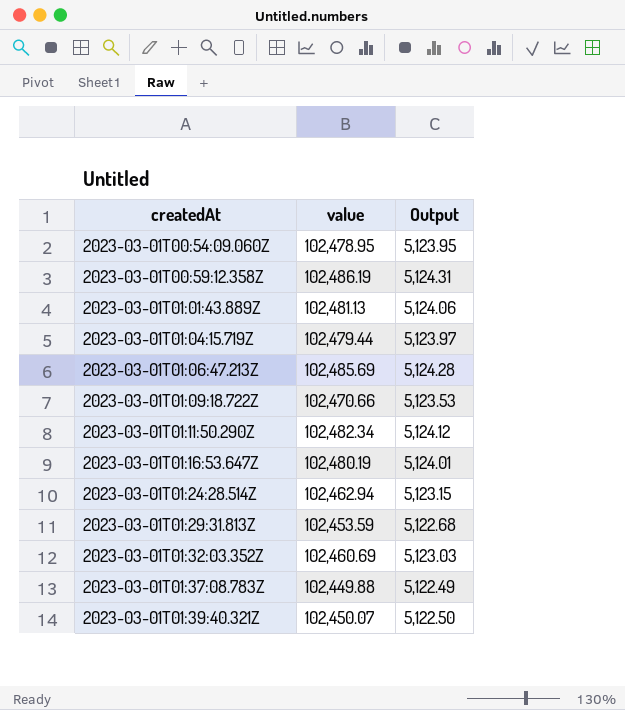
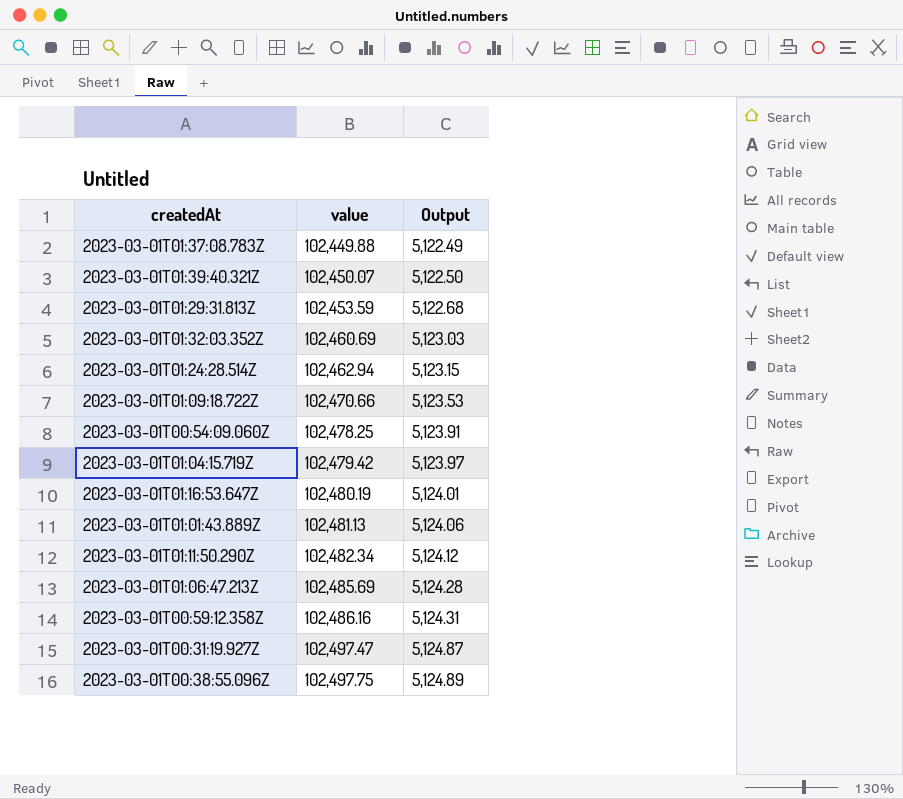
row order: createdAt ascending -> value ascending
2023-03-01T00:54:09.060Z | value: 102,478.95 -> 102,478.25
2023-03-01T00:54:09.060Z | Output: 5,123.95 -> 5,123.91
2023-03-01T01:04:15.719Z | value: 102,479.44 -> 102,479.42
2023-03-01T00:59:12.358Z | value: 102,486.19 -> 102,486.16
row 2023-03-01T00:31:19.927Z: none -> 102,497.47 | 5,124.87
row 2023-03-01T00:38:55.096Z: none -> 102,497.75 | 5,124.89

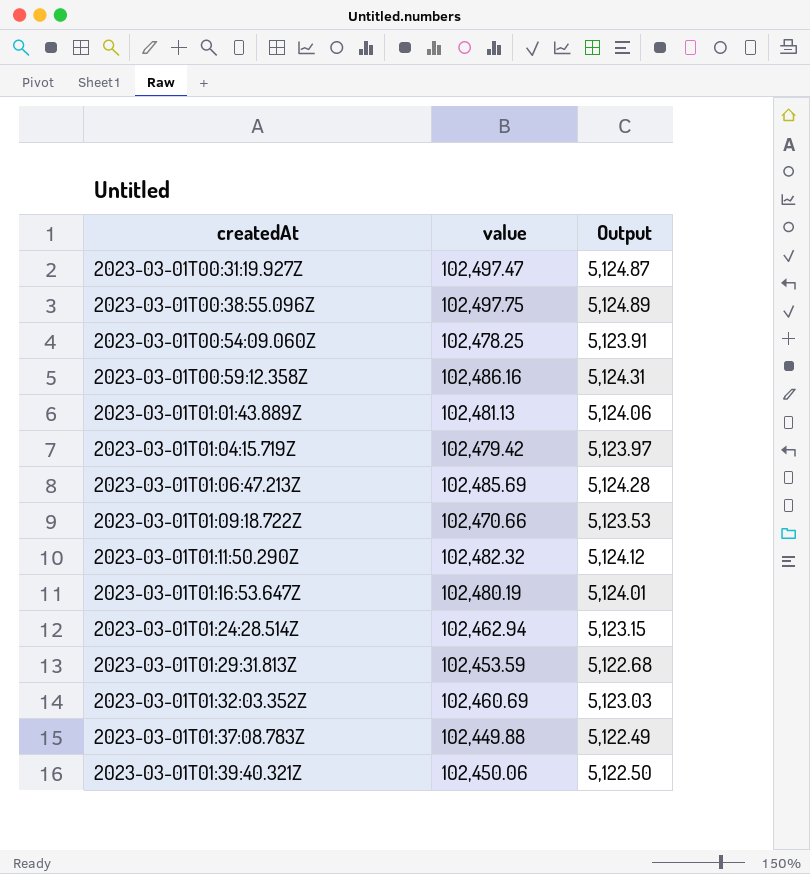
row order: value ascending -> createdAt ascending
2023-03-01T01:11:50.290Z | value: 102,482.34 -> 102,482.32
2023-03-01T01:39:40.321Z | value: 102,450.07 -> 102,450.06

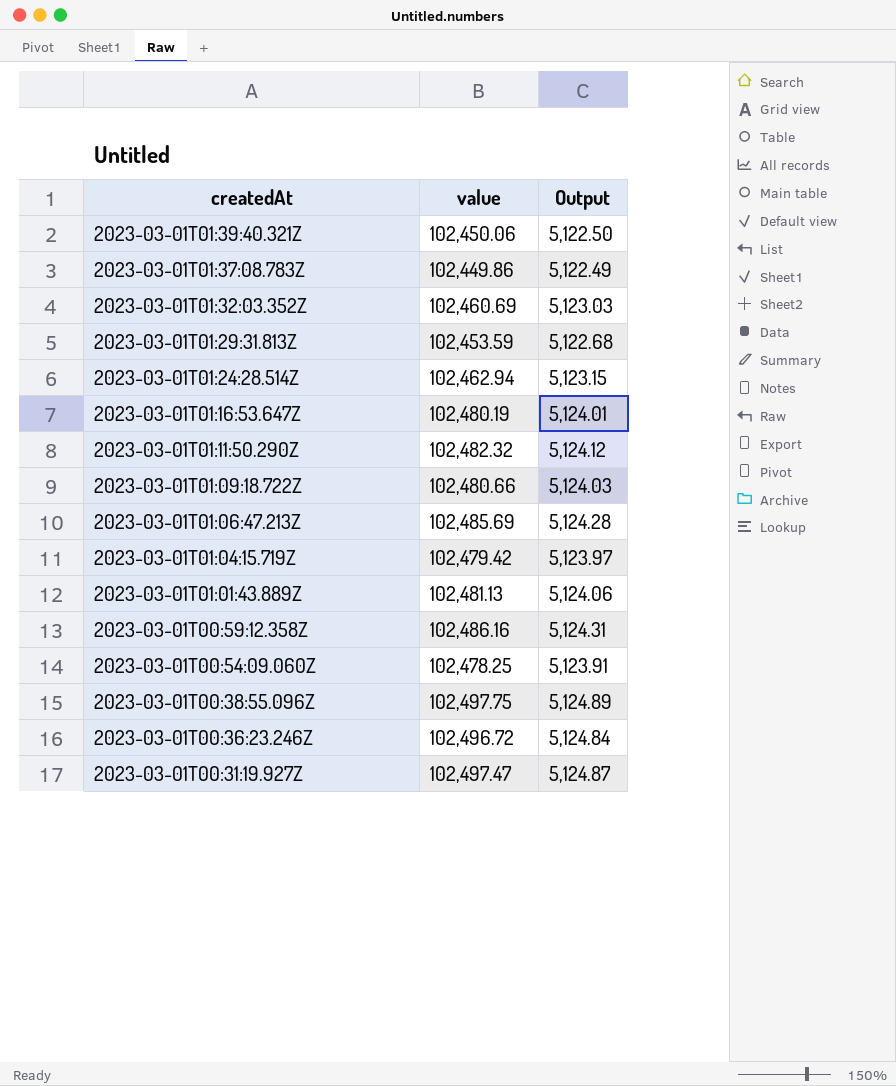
row order: createdAt ascending -> createdAt descending
2023-03-01T01:37:08.783Z | value: 102,449.88 -> 102,449.86
2023-03-01T01:09:18.722Z | value: 102,470.66 -> 102,480.66
2023-03-01T01:09:18.722Z | Output: 5,123.53 -> 5,124.03
row 2023-03-01T00:36:23.246Z: none -> 102,496.72 | 5,124.84

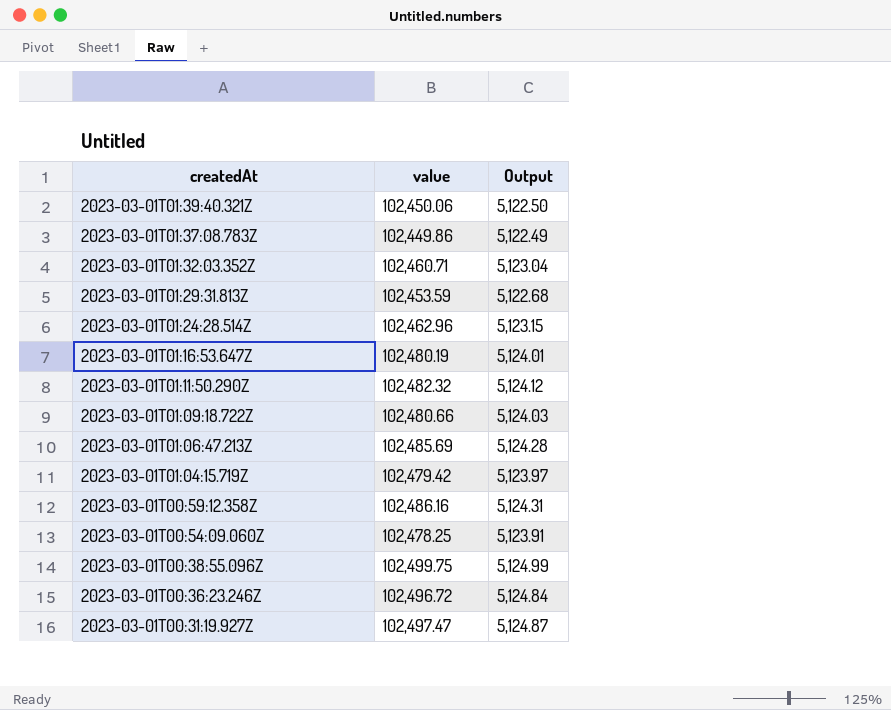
row 2023-03-01T01:01:43.889Z: 102,481.13 | 5,124.06 -> none
2023-03-01T01:32:03.352Z | value: 102,460.69 -> 102,460.71
2023-03-01T01:32:03.352Z | Output: 5,123.03 -> 5,123.04
2023-03-01T01:24:28.514Z | value: 102,462.94 -> 102,462.96
2023-03-01T00:38:55.096Z | value: 102,497.75 -> 102,499.75
2023-03-01T00:38:55.096Z | Output: 5,124.89 -> 5,124.99

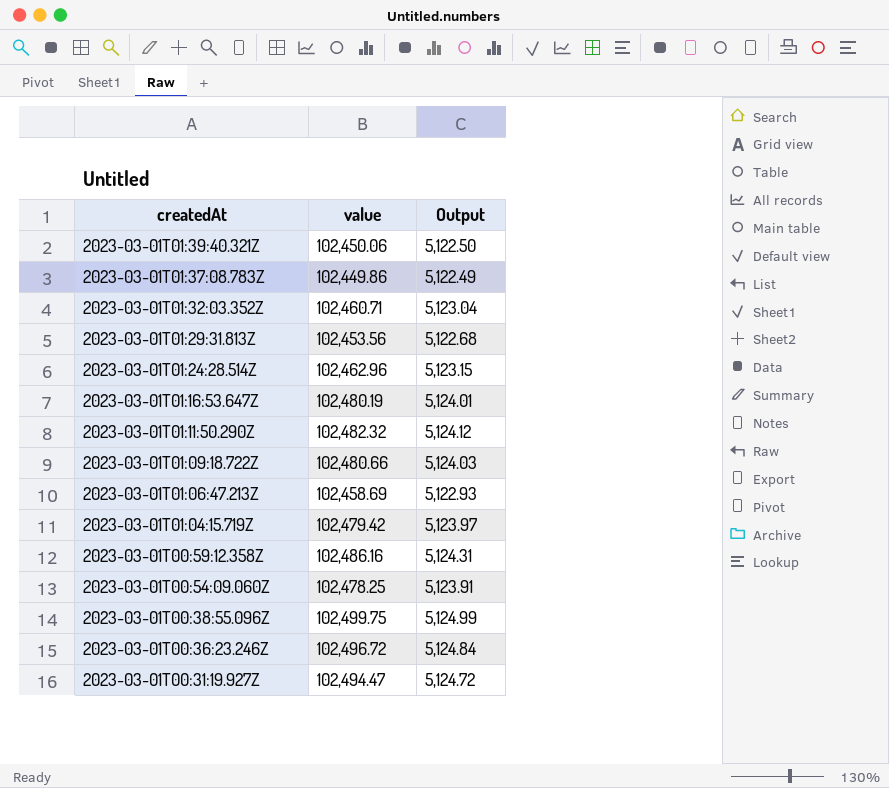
2023-03-01T01:29:31.813Z | value: 102,453.59 -> 102,453.56
2023-03-01T01:06:47.213Z | value: 102,485.69 -> 102,458.69
2023-03-01T01:06:47.213Z | Output: 5,124.28 -> 5,122.93
2023-03-01T00:31:19.927Z | value: 102,497.47 -> 102,494.47
2023-03-01T00:31:19.927Z | Output: 5,124.87 -> 5,124.72

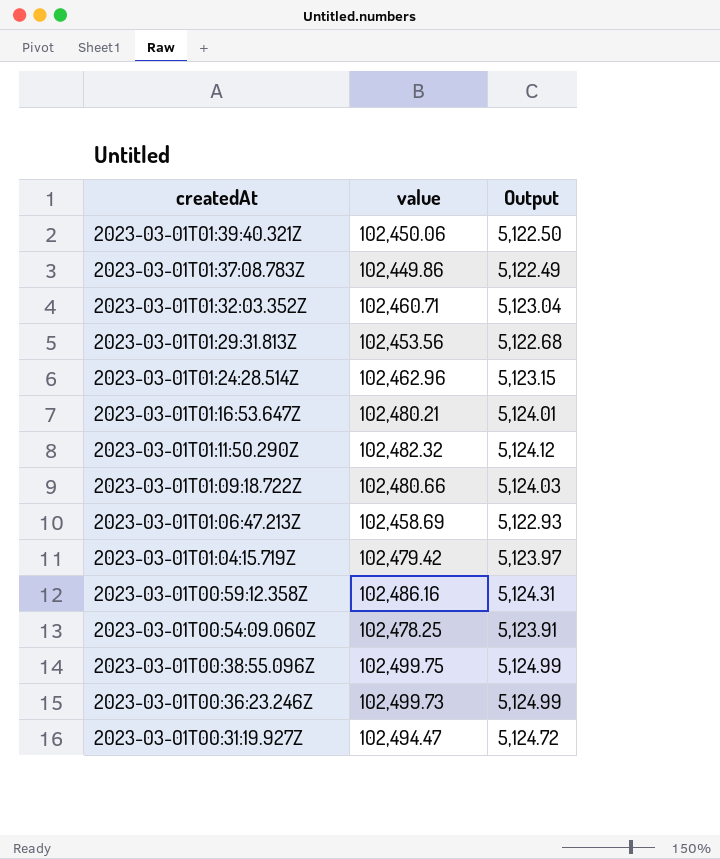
2023-03-01T01:16:53.647Z | value: 102,480.19 -> 102,480.21
2023-03-01T00:36:23.246Z | value: 102,496.72 -> 102,499.73
2023-03-01T00:36:23.246Z | Output: 5,124.84 -> 5,124.99

